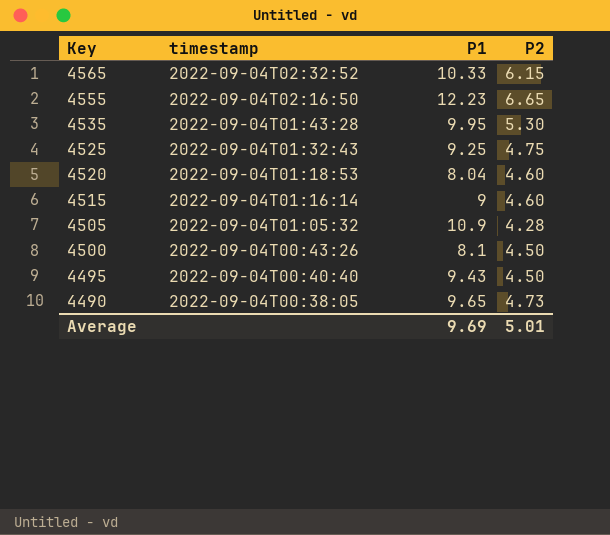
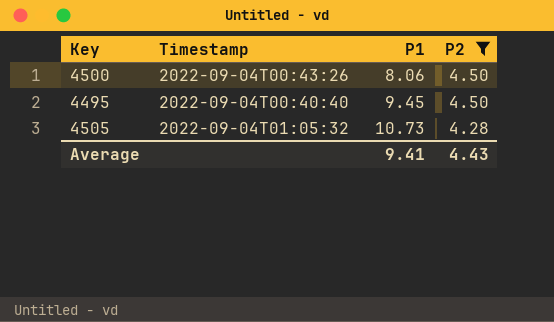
filter: none -> P2 <= 4.50
row order: Key descending -> P1 ascending
column name: timestamp -> Timestamp
4500 | P1: 8.1 -> 8.06
4495 | P1: 9.43 -> 9.45
4505 | P1: 10.9 -> 10.73
Average | P1: 9.69 -> 9.41
Average | P2: 5.01 -> 4.43

